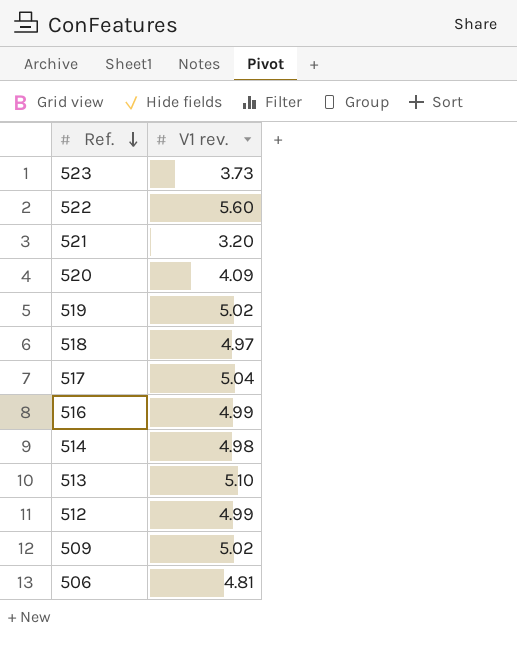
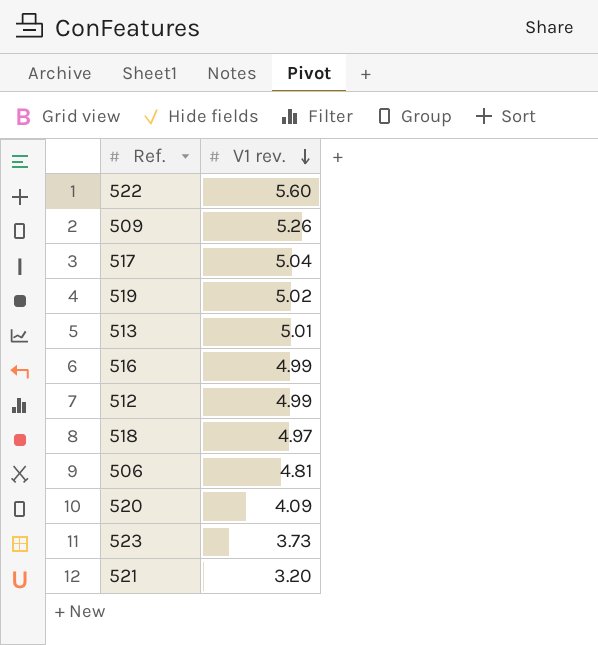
row order: Ref. descending -> V1 rev. descending
row 514: 4.98 -> none
509 | V1 rev.: 5.02 -> 5.26
513 | V1 rev.: 5.10 -> 5.01

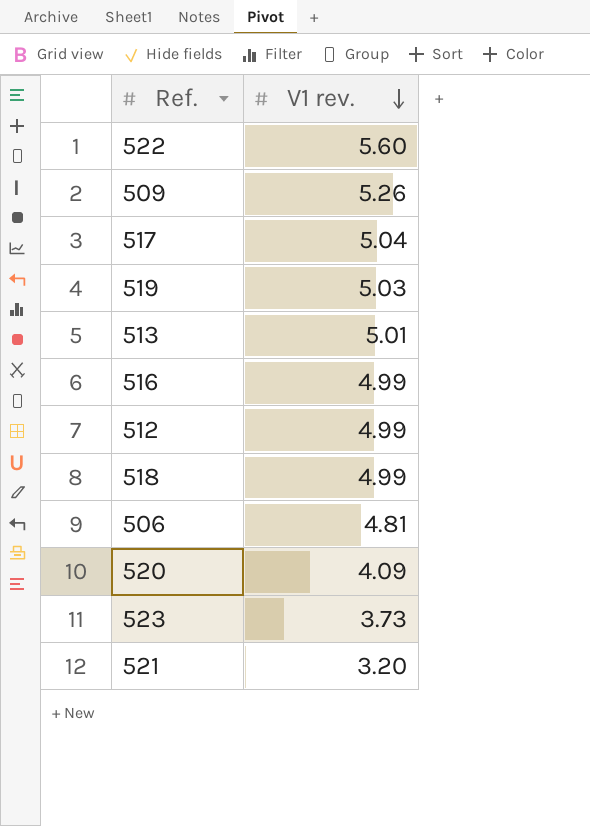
519 | V1 rev.: 5.02 -> 5.03
518 | V1 rev.: 4.97 -> 4.99

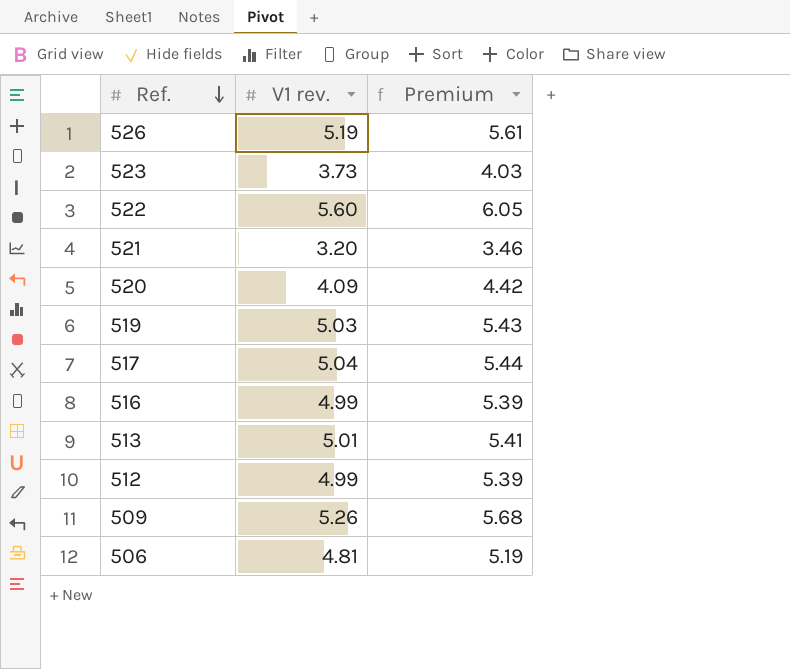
row order: V1 rev. descending -> Ref. descending
column Premium | formula: none -> [V1 rev.] * 1.08
row 518: 4.99 -> none
row 526: none -> 5.19 | 5.61

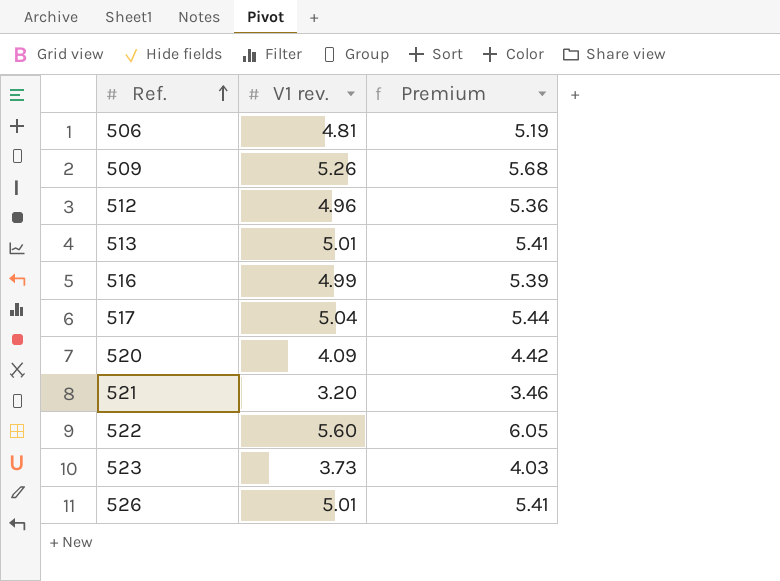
row order: Ref. descending -> Ref. ascending
row 519: 5.03 | 5.43 -> none
512 | V1 rev.: 4.99 -> 4.96
512 | Premium: 5.39 -> 5.36
526 | V1 rev.: 5.19 -> 5.01
526 | Premium: 5.61 -> 5.41

